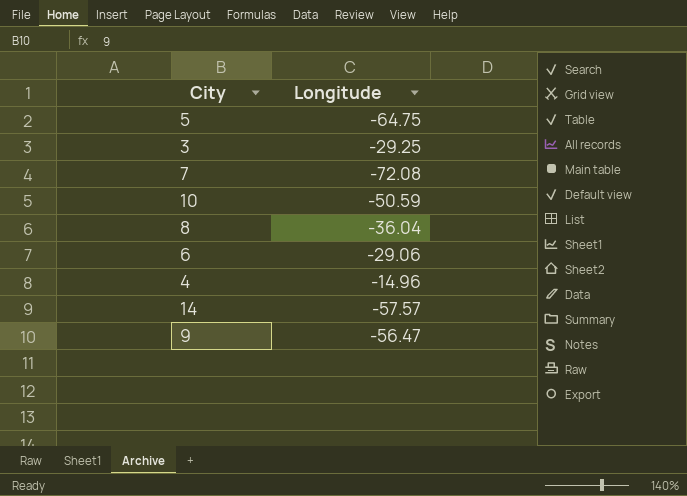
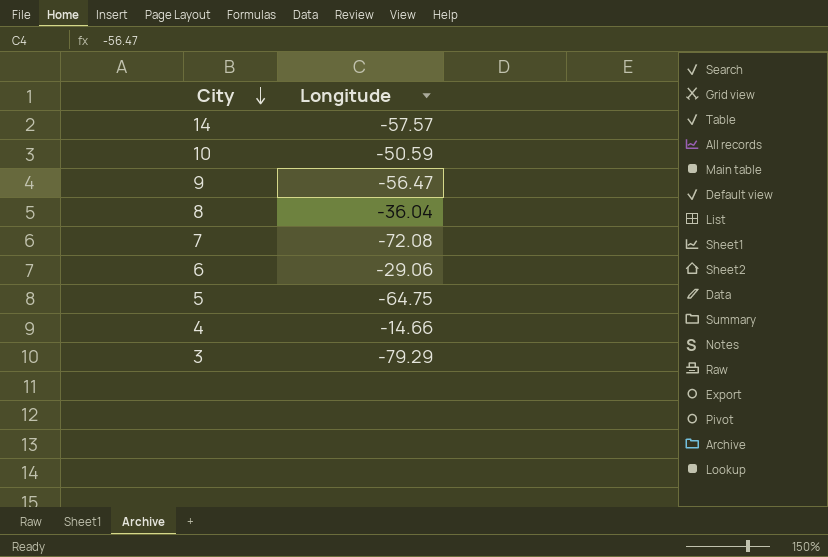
row order: none -> City descending
4 | Longitude: -14.96 -> -14.66
3 | Longitude: -29.25 -> -79.29

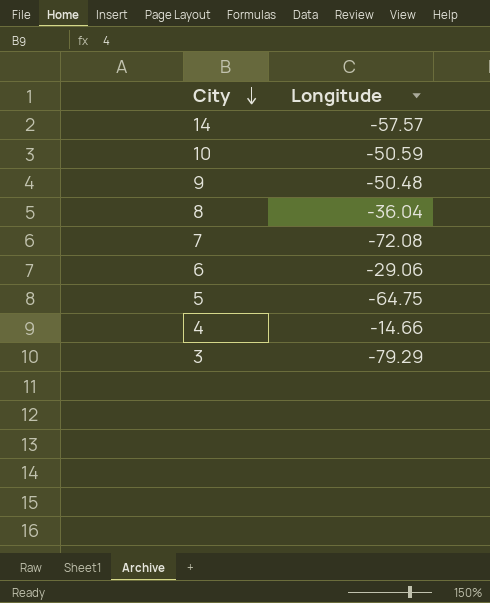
9 | Longitude: -56.47 -> -50.48

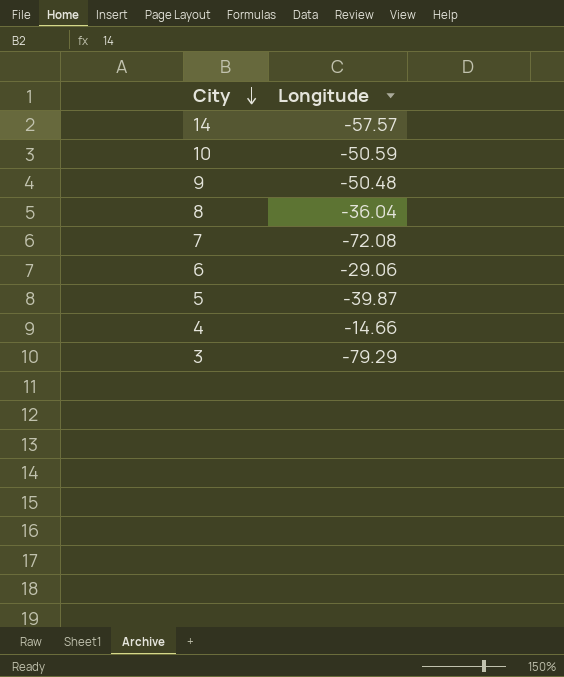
5 | Longitude: -64.75 -> -39.87

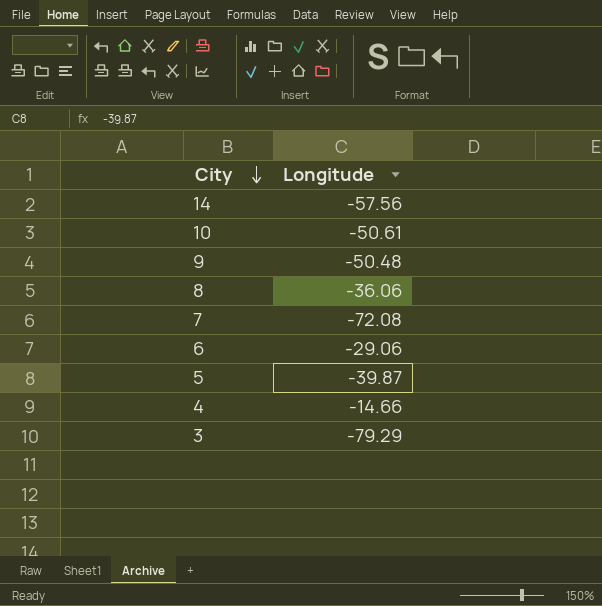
14 | Longitude: -57.57 -> -57.56
10 | Longitude: -50.59 -> -50.61
8 | Longitude: -36.04 -> -36.06

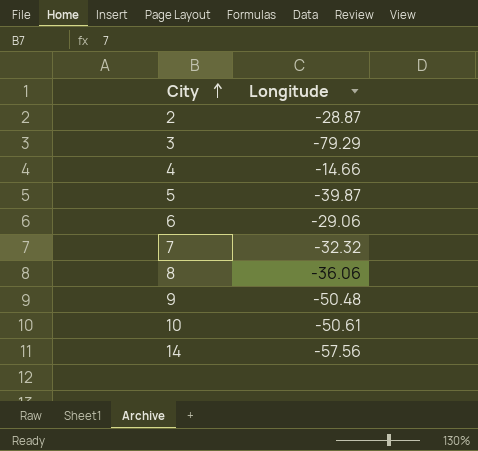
row order: City descending -> City ascending
row 2: none -> -28.87
7 | Longitude: -72.08 -> -32.32

